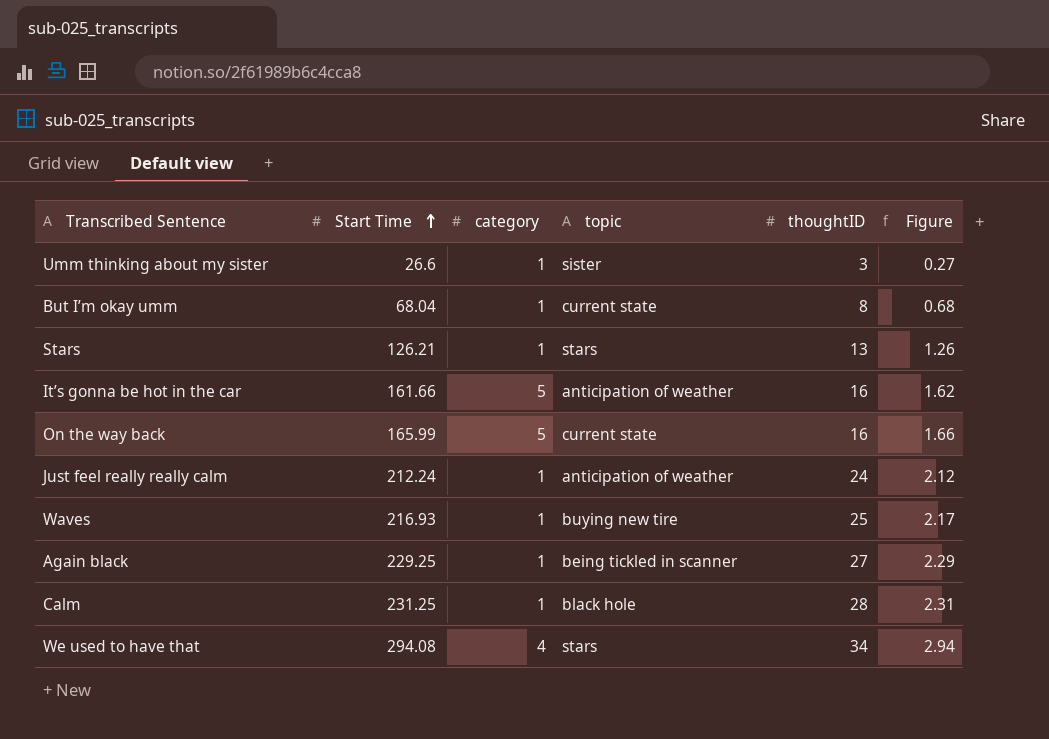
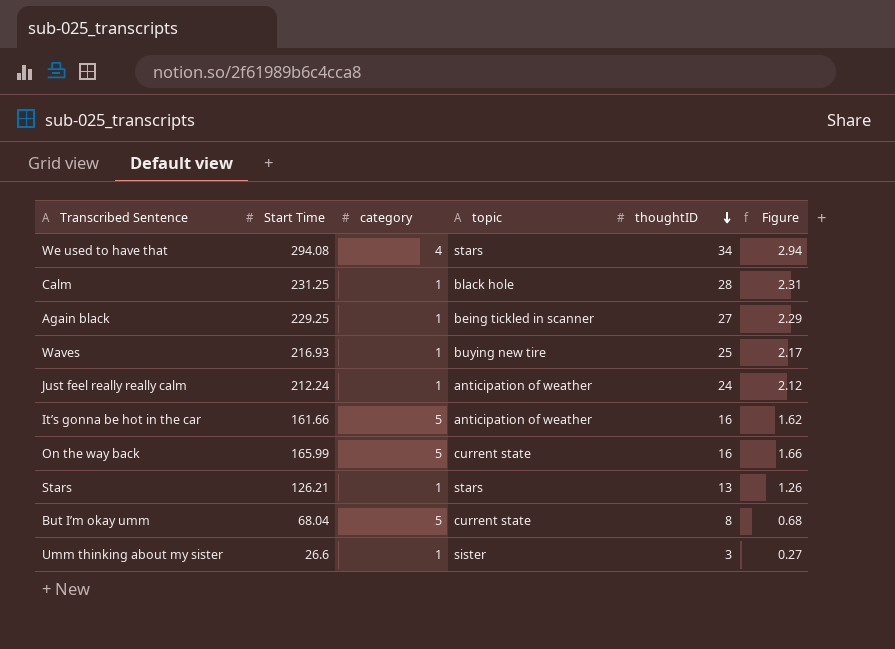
row order: Start Time ascending -> thoughtID descending
But I’m okay umm | category: 1 -> 5

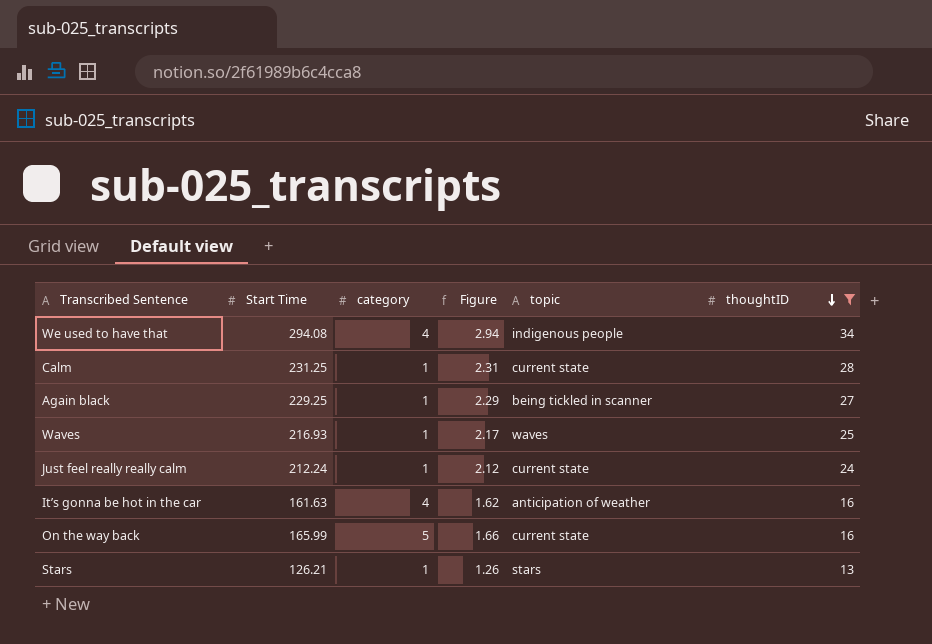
filter: none -> thoughtID >= 13
column Figure | position: 6 -> 4
We used to have that | topic: stars -> indigenous people
Calm | topic: black hole -> current state
Waves | topic: buying new tire -> waves
Just feel really really calm | topic: anticipation of weather -> current state
It’s gonna be hot in the car | Start Time: 161.66 -> 161.63
It’s gonna be hot in the car | category: 5 -> 4

